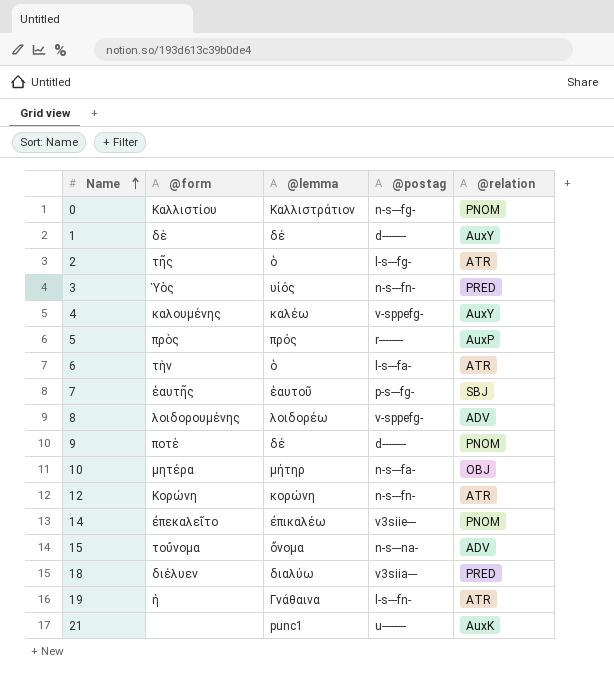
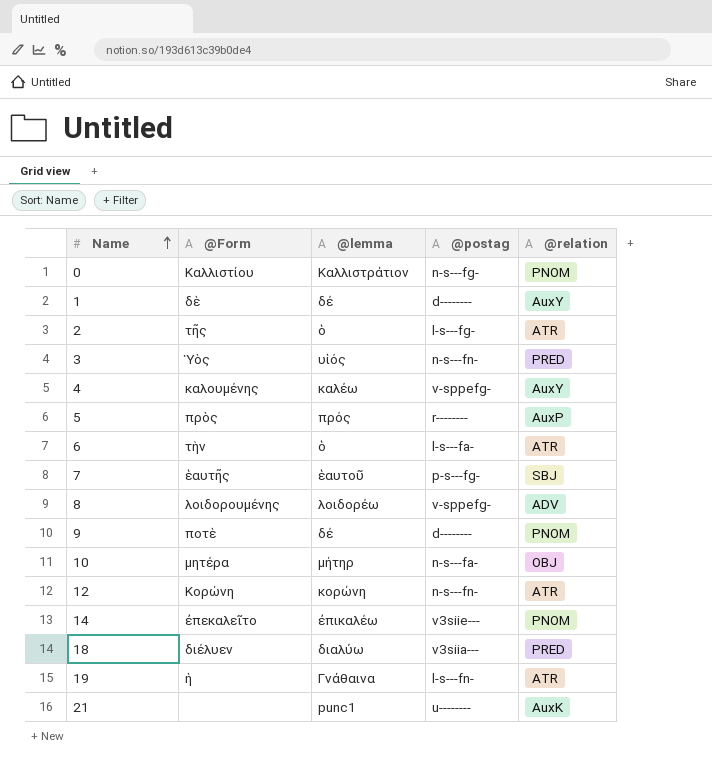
column name: @form -> @Form
row 15: τοὔνομα | ὄνομα | n-s---na- | ADV -> none

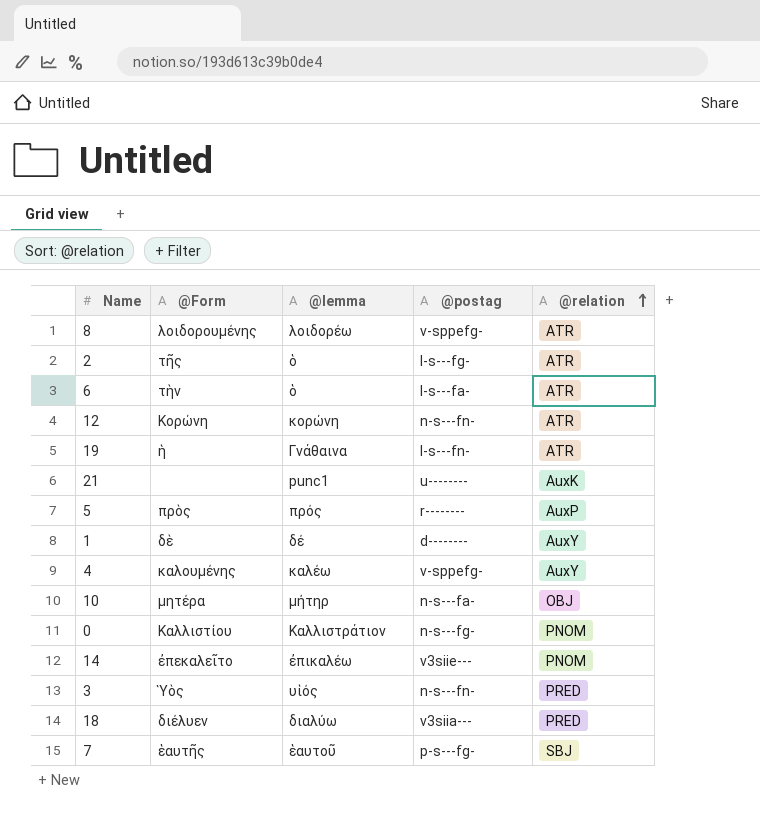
row order: Name ascending -> @relation ascending
row 9: ποτὲ | δέ | d-------- | PNOM -> none
8 | @relation: ADV -> ATR

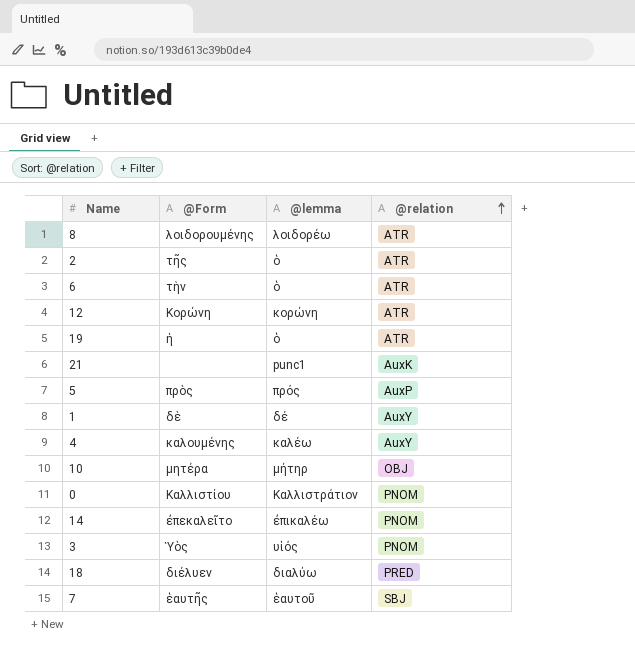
column @postag | position: 4 -> none
19 | @lemma: Γνάθαινα -> ὁ
3 | @relation: PRED -> PNOM

